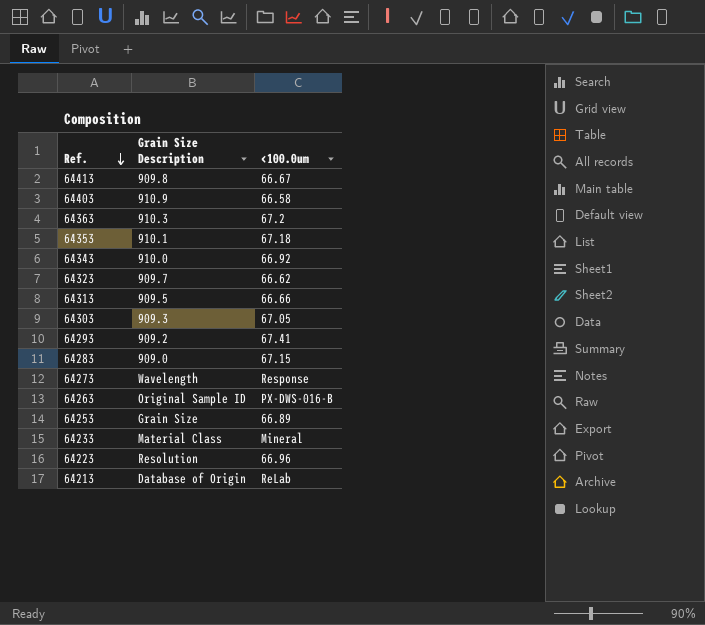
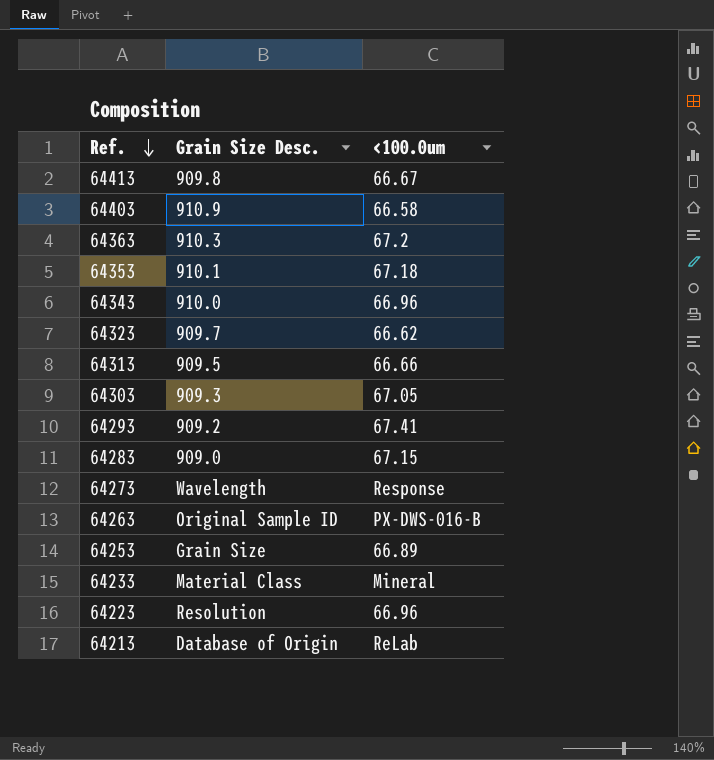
column name: Grain Size Description -> Grain Size Desc.
64343 | <100.0um: 66.92 -> 66.96

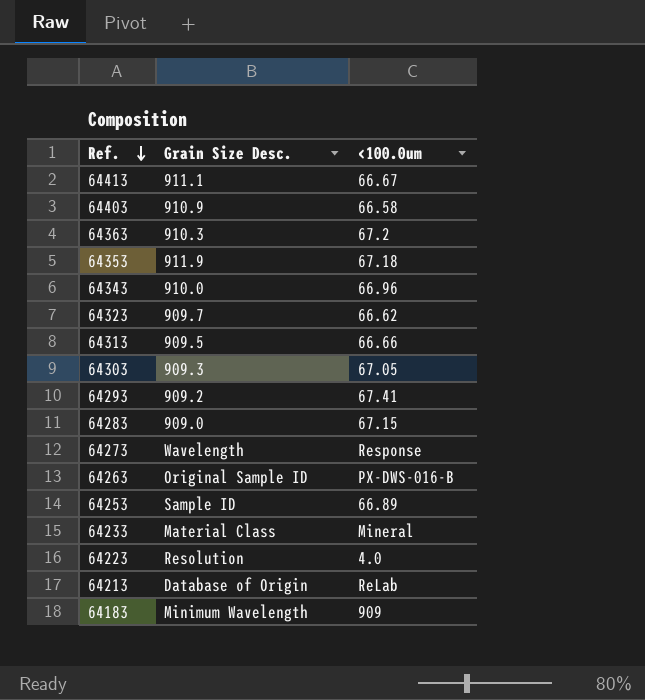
64413 | Grain Size Desc.: 909.8 -> 911.1
64353 | Grain Size Desc.: 910.1 -> 911.9
64253 | Grain Size Desc.: Grain Size -> Sample ID
64223 | <100.0um: 66.96 -> 4.0
row 64183: none -> Minimum Wavelength | 909

